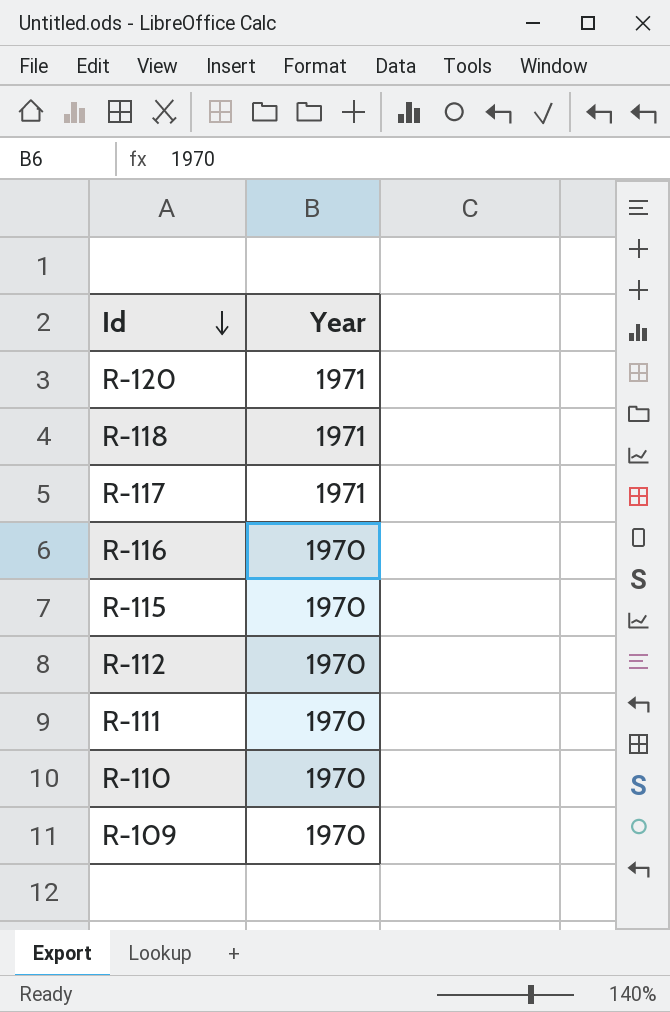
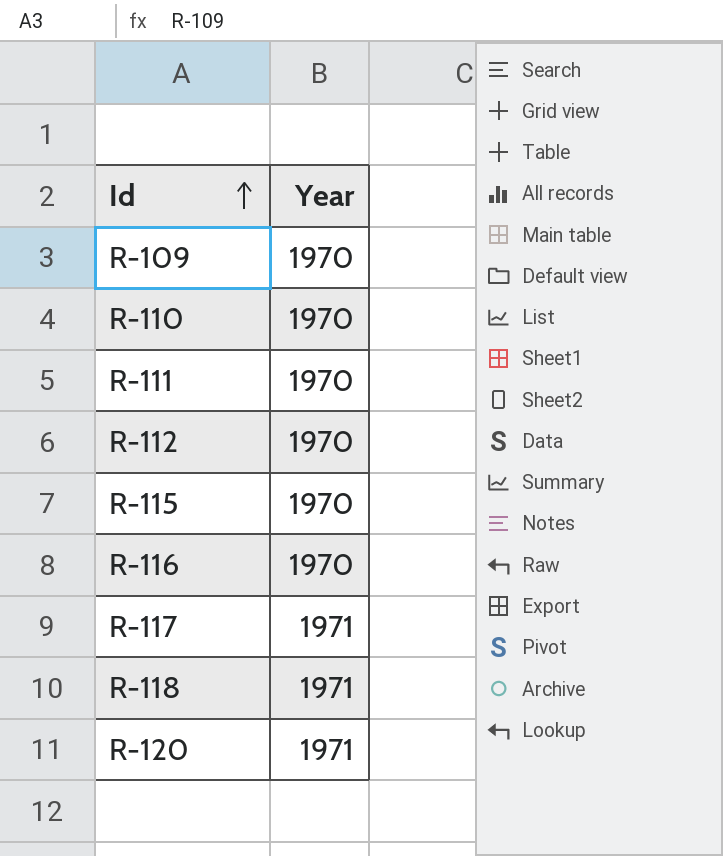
row order: Id descending -> Id ascending

